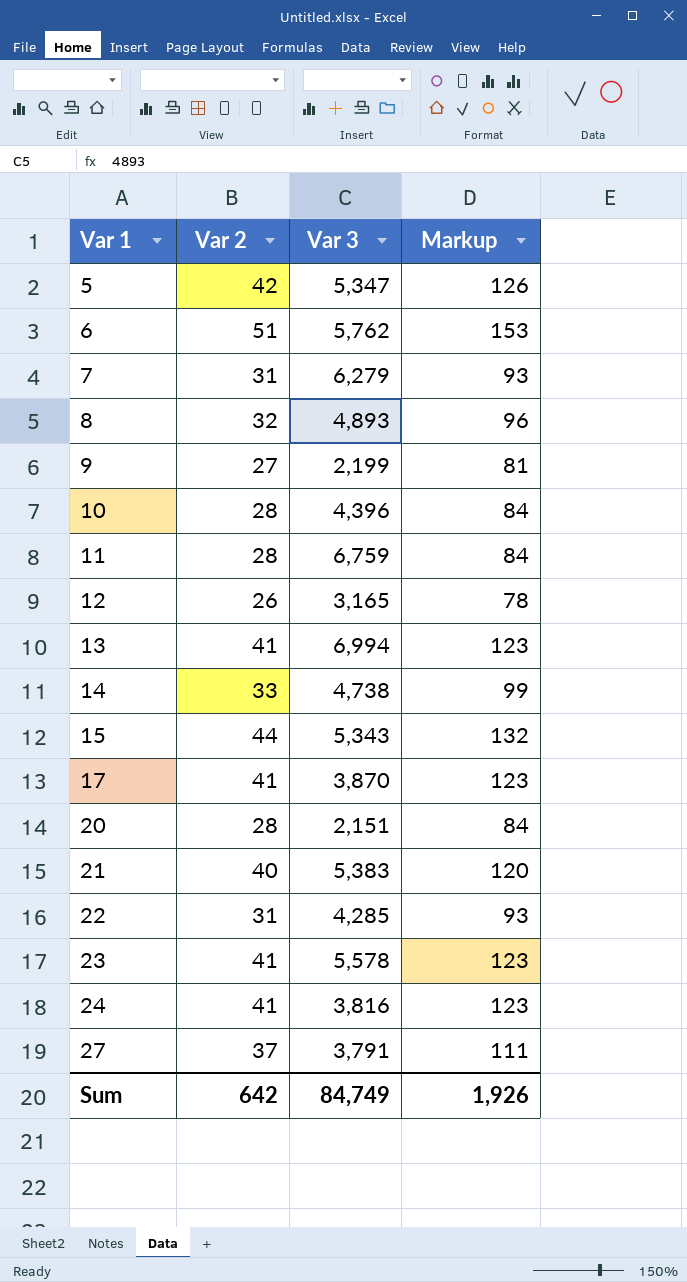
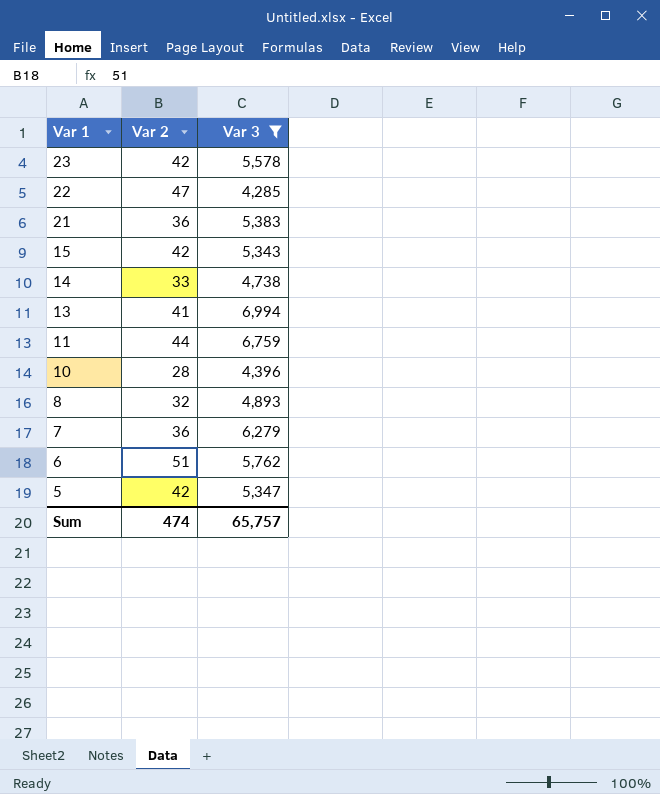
filter: none -> Var 3 >= 4,285
row order: Var 1 ascending -> Var 1 descending
column Markup | formula: [Var 2] * 3 -> none
23 | Var 2: 41 -> 42
22 | Var 2: 31 -> 47
21 | Var 2: 40 -> 36
15 | Var 2: 44 -> 42
11 | Var 2: 28 -> 44
7 | Var 2: 31 -> 36
Sum | Var 2: 642 -> 474
Sum | Var 3: 84,749 -> 65,757

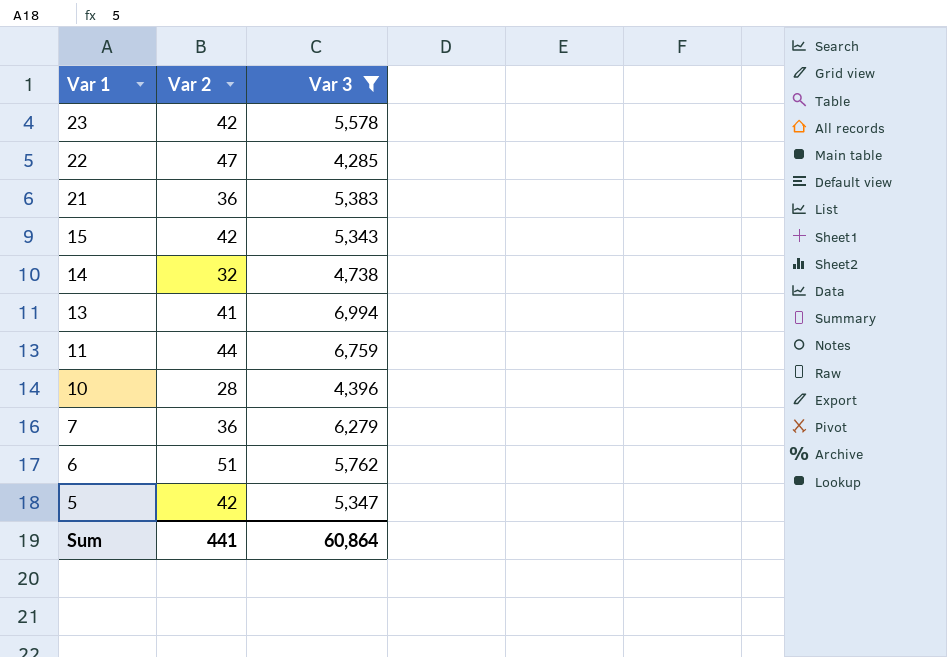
row 8: 32 | 4,893 -> none
14 | Var 2: 33 -> 32
Sum | Var 2: 474 -> 441
Sum | Var 3: 65,757 -> 60,864

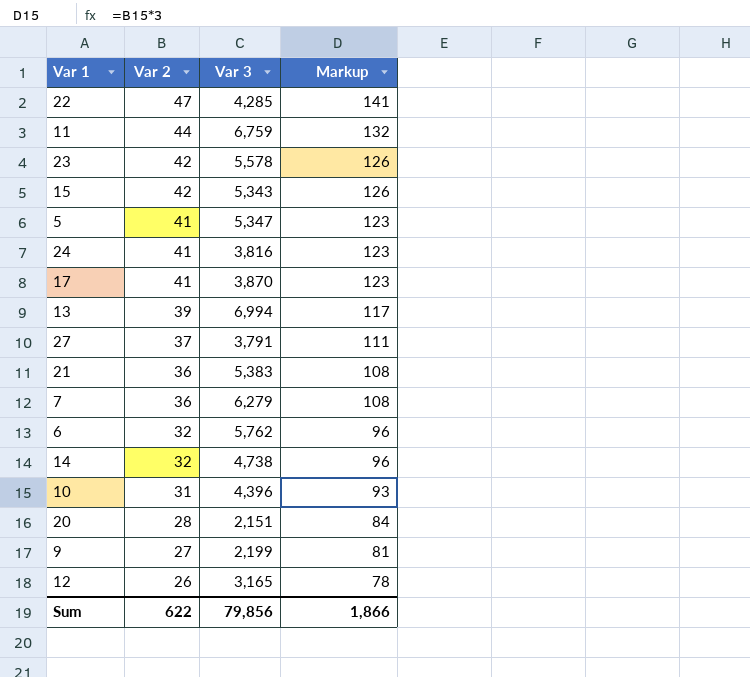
filter: Var 3 >= 4,285 -> none
row order: Var 1 descending -> Var 2 descending
column Markup | formula: none -> [Var 2] * 3
5 | Var 2: 42 -> 41
13 | Var 2: 41 -> 39
6 | Var 2: 51 -> 32
10 | Var 2: 28 -> 31
Sum | Var 2: 441 -> 622
Sum | Var 3: 60,864 -> 79,856

